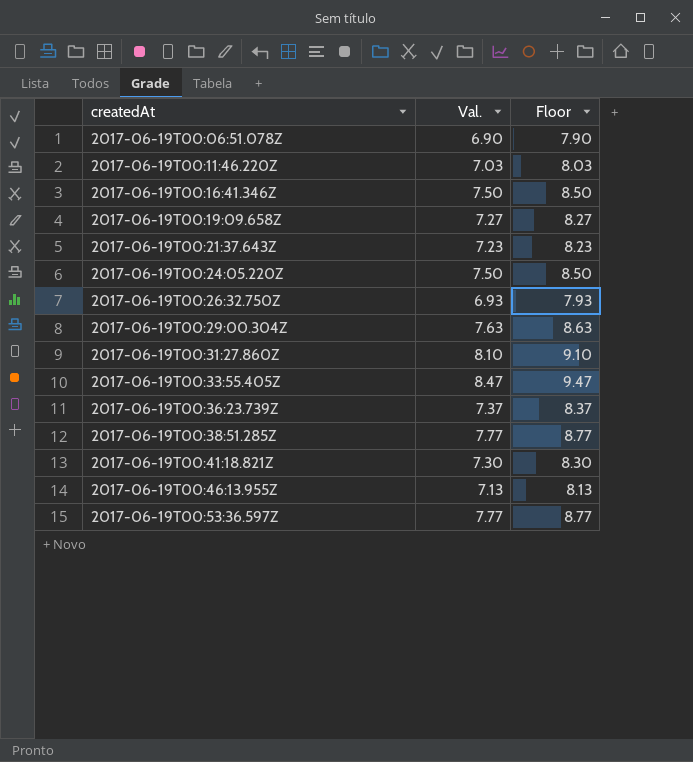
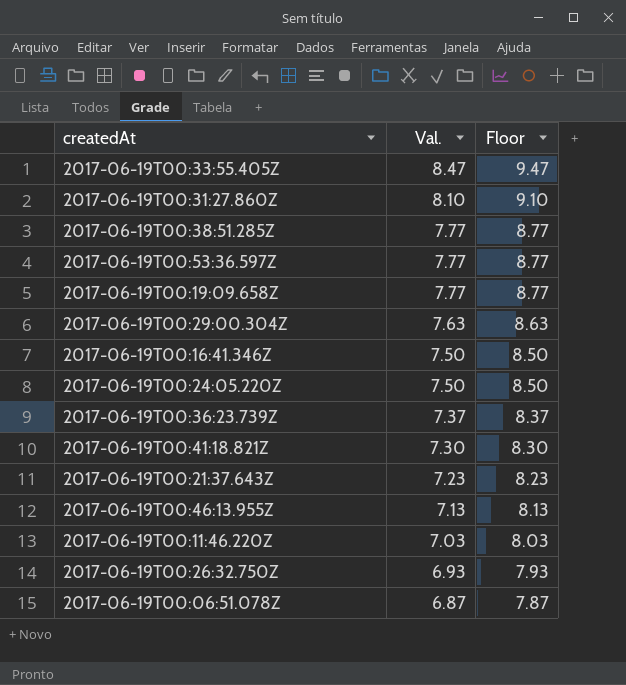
row order: createdAt ascending -> Val. descending
2017-06-19T00:19:09.658Z | Val.: 7.27 -> 7.77
2017-06-19T00:19:09.658Z | Floor: 8.27 -> 8.77
2017-06-19T00:06:51.078Z | Val.: 6.90 -> 6.87
2017-06-19T00:06:51.078Z | Floor: 7.90 -> 7.87

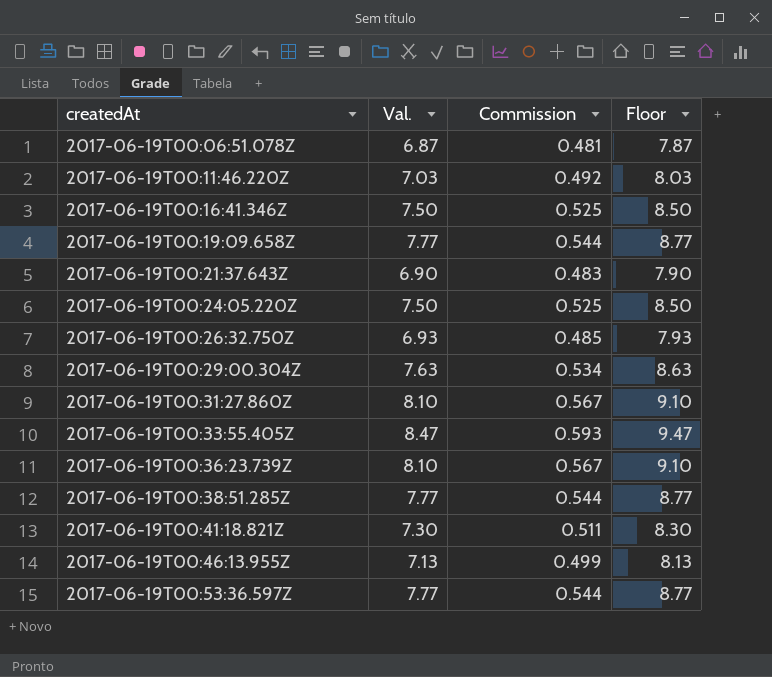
row order: Val. descending -> createdAt ascending
column Commission | formula: none -> [Val.] * 0.07
2017-06-19T00:21:37.643Z | Val.: 7.23 -> 6.90
2017-06-19T00:21:37.643Z | Floor: 8.23 -> 7.90
2017-06-19T00:36:23.739Z | Val.: 7.37 -> 8.10
2017-06-19T00:36:23.739Z | Floor: 8.37 -> 9.10

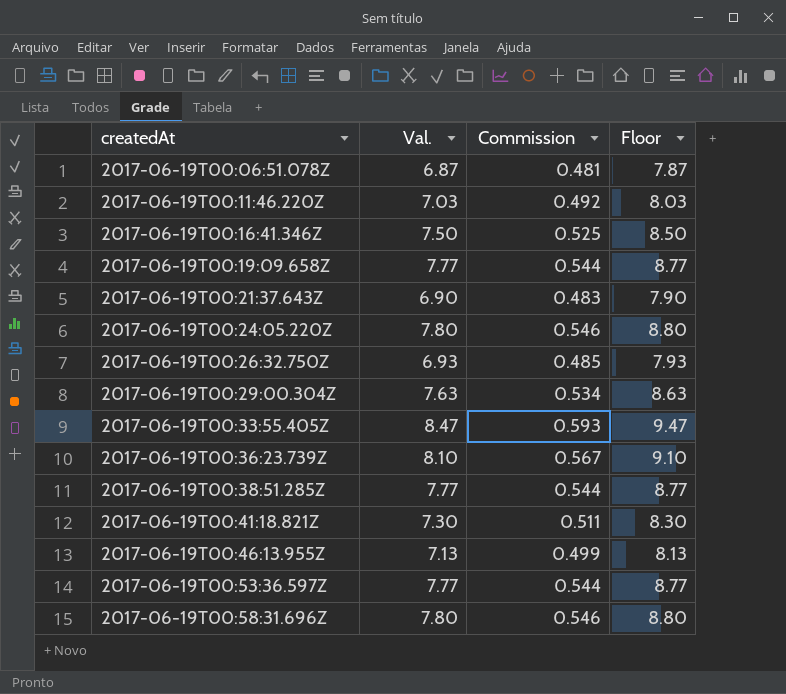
row 2017-06-19T00:31:27.860Z: 8.10 | 0.567 | 9.10 -> none
2017-06-19T00:24:05.220Z | Val.: 7.50 -> 7.80
2017-06-19T00:24:05.220Z | Commission: 0.525 -> 0.546
2017-06-19T00:24:05.220Z | Floor: 8.50 -> 8.80
row 2017-06-19T00:58:31.696Z: none -> 7.80 | 0.546 | 8.80

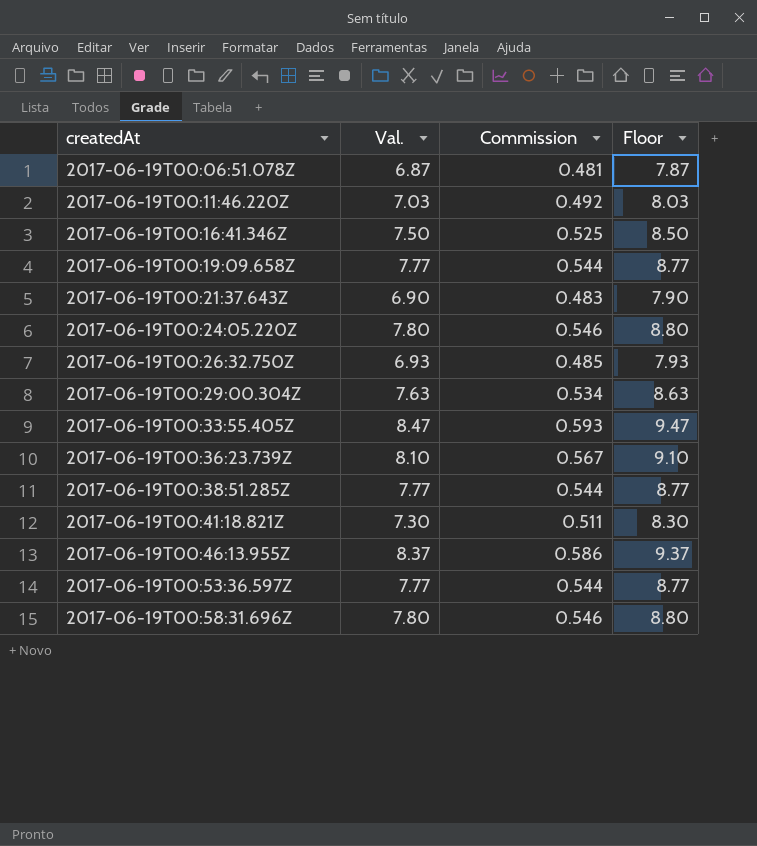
2017-06-19T00:46:13.955Z | Val.: 7.13 -> 8.37
2017-06-19T00:46:13.955Z | Commission: 0.499 -> 0.586
2017-06-19T00:46:13.955Z | Floor: 8.13 -> 9.37

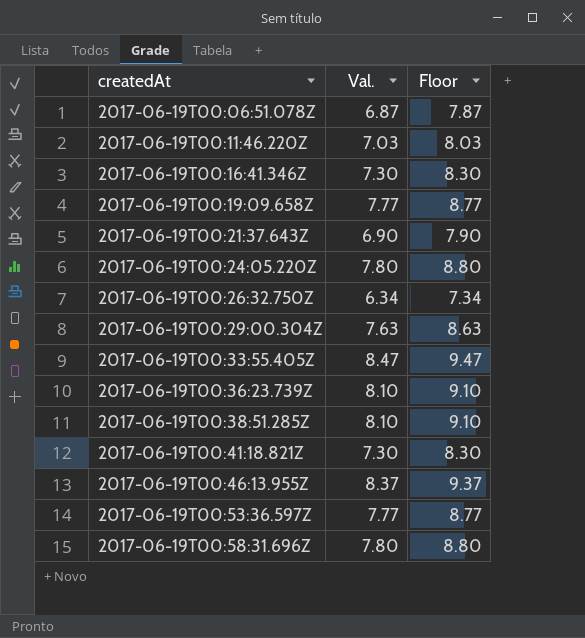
column Commission | formula: [Val.] * 0.07 -> none
2017-06-19T00:16:41.346Z | Val.: 7.50 -> 7.30
2017-06-19T00:16:41.346Z | Floor: 8.50 -> 8.30
2017-06-19T00:26:32.750Z | Val.: 6.93 -> 6.34
2017-06-19T00:26:32.750Z | Floor: 7.93 -> 7.34
2017-06-19T00:38:51.285Z | Val.: 7.77 -> 8.10
2017-06-19T00:38:51.285Z | Floor: 8.77 -> 9.10

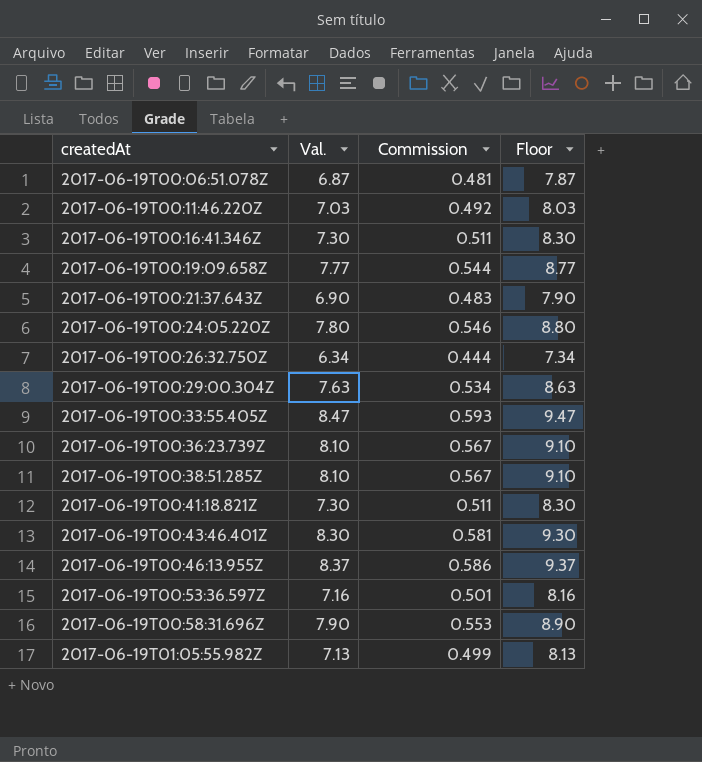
column Commission | formula: none -> [Val.] * 0.07
row 2017-06-19T00:43:46.401Z: none -> 8.30 | 0.581 | 9.30
2017-06-19T00:53:36.597Z | Val.: 7.77 -> 7.16
2017-06-19T00:53:36.597Z | Floor: 8.77 -> 8.16
2017-06-19T00:58:31.696Z | Val.: 7.80 -> 7.90
2017-06-19T00:58:31.696Z | Floor: 8.80 -> 8.90
row 2017-06-19T01:05:55.982Z: none -> 7.13 | 0.499 | 8.13

